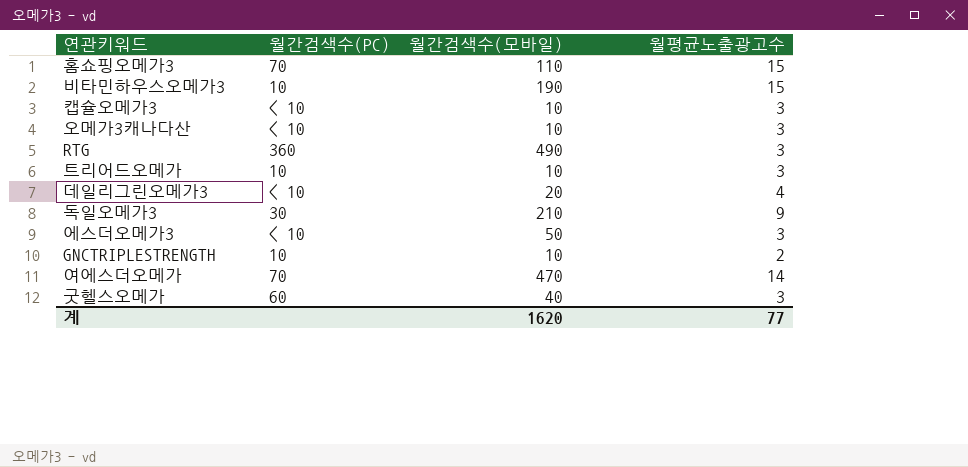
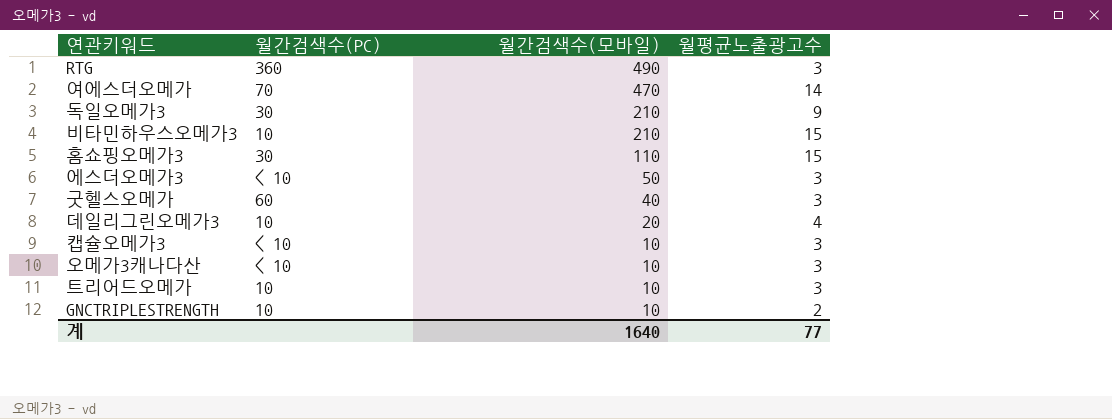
row order: none -> 월간검색수(모바일) descending
비타민하우스오메가3 | 월간검색수(모바일): 190 -> 210
홈쇼핑오메가3 | 월간검색수(PC): 70 -> 30
데일리그린오메가3 | 월간검색수(PC): < 10 -> 10
계 | 월간검색수(모바일): 1620 -> 1640

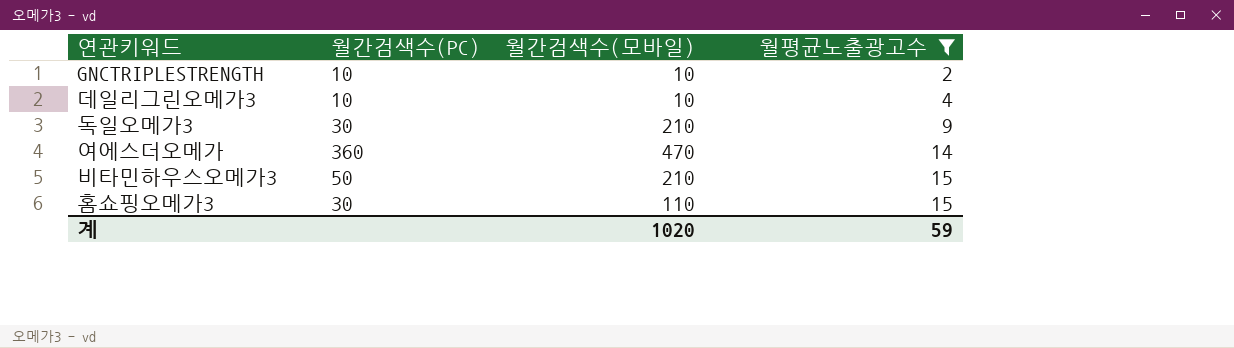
filter: none -> 월평균노출광고수 != 3
row order: 월간검색수(모바일) descending -> 월평균노출광고수 ascending
데일리그린오메가3 | 월간검색수(모바일): 20 -> 10
여에스더오메가 | 월간검색수(PC): 70 -> 360
비타민하우스오메가3 | 월간검색수(PC): 10 -> 50
계 | 월간검색수(모바일): 1640 -> 1020
계 | 월평균노출광고수: 77 -> 59

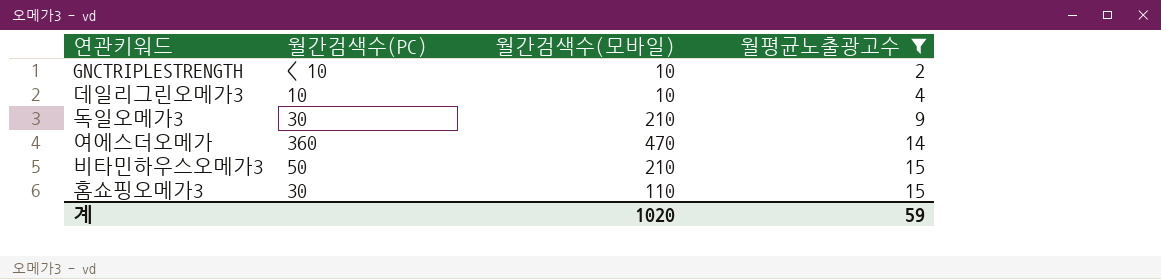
GNCTRIPLESTRENGTH | 월간검색수(PC): 10 -> < 10

